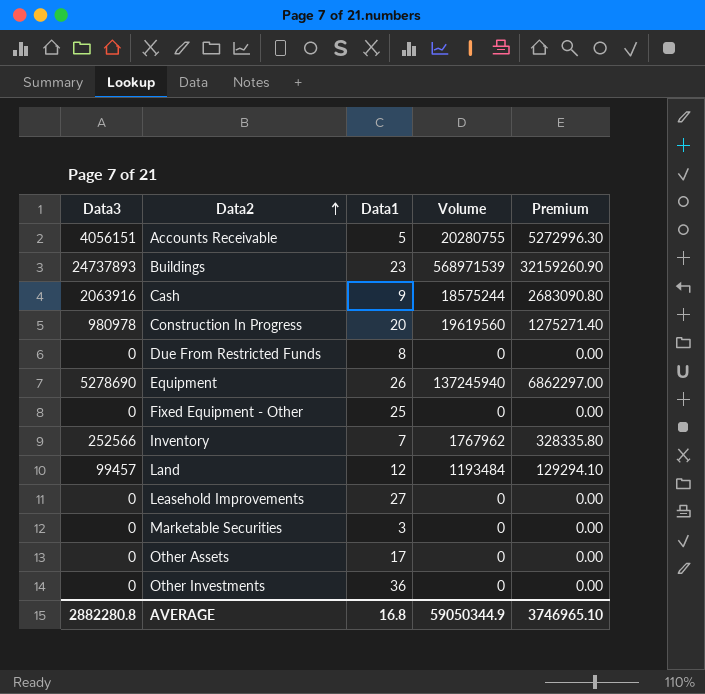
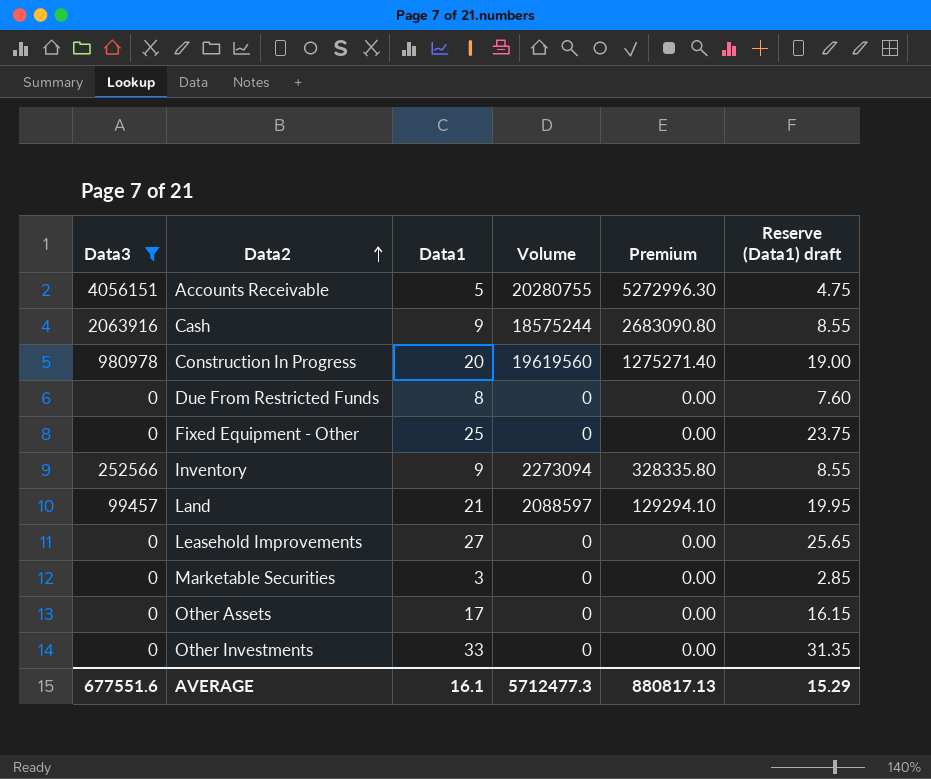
filter: none -> Data3 <= 4056151
column Reserve (Data1) draft | formula: none -> [Data1] * 0.95
Inventory | Data1: 7 -> 9
Inventory | Volume: 1767962 -> 2273094
Land | Data1: 12 -> 21
Land | Volume: 1193484 -> 2088597
Other Investments | Data1: 36 -> 33
AVERAGE | Data3: 2882280.8 -> 677551.6
AVERAGE | Data1: 16.8 -> 16.1
AVERAGE | Volume: 59050344.9 -> 5712477.3
AVERAGE | Premium: 3746965.10 -> 880817.13

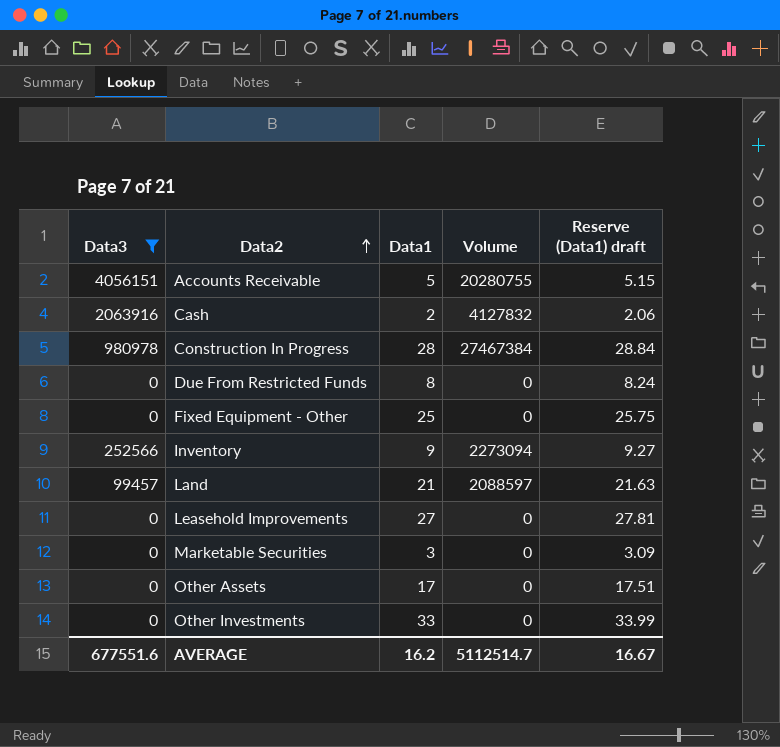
column Premium | formula: [Data3] * 1.3 -> none
column Reserve (Data1) draft | formula: [Data1] * 0.95 -> [Data1] * 1.03
Cash | Data1: 9 -> 2
Cash | Volume: 18575244 -> 4127832
Construction In Progress | Data1: 20 -> 28
Construction In Progress | Volume: 19619560 -> 27467384
AVERAGE | Data1: 16.1 -> 16.2
AVERAGE | Volume: 5712477.3 -> 5112514.7
AVERAGE | Reserve (Data1) draft: 15.29 -> 16.67

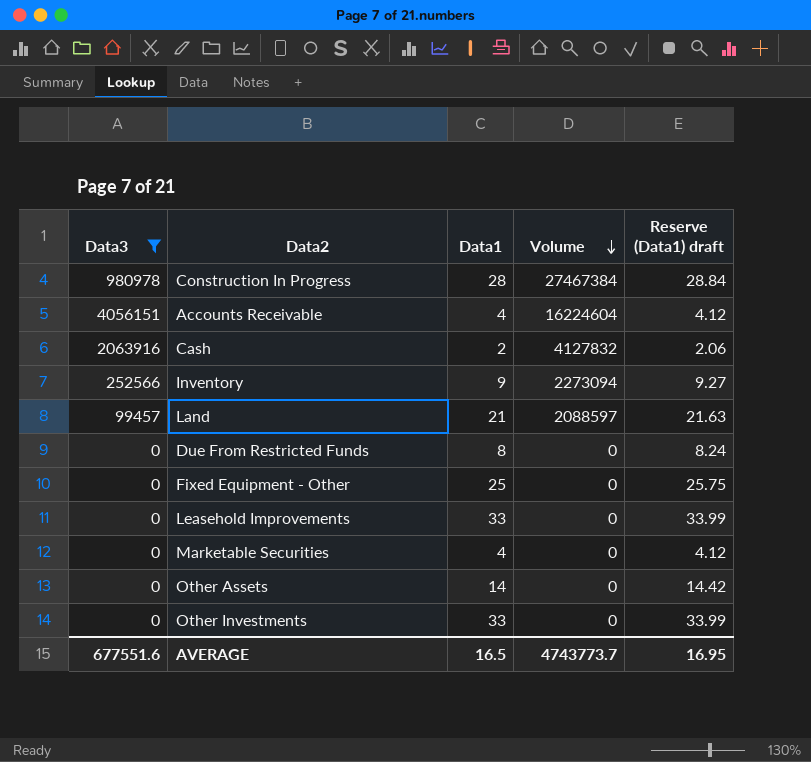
row order: Data2 ascending -> Volume descending
Accounts Receivable | Data1: 5 -> 4
Accounts Receivable | Volume: 20280755 -> 16224604
Accounts Receivable | Reserve (Data1) draft: 5.15 -> 4.12
Leasehold Improvements | Data1: 27 -> 33
Leasehold Improvements | Reserve (Data1) draft: 27.81 -> 33.99
Marketable Securities | Data1: 3 -> 4
Marketable Securities | Reserve (Data1) draft: 3.09 -> 4.12
Other Assets | Data1: 17 -> 14
Other Assets | Reserve (Data1) draft: 17.51 -> 14.42
AVERAGE | Data1: 16.2 -> 16.5
AVERAGE | Volume: 5112514.7 -> 4743773.7
AVERAGE | Reserve (Data1) draft: 16.67 -> 16.95

